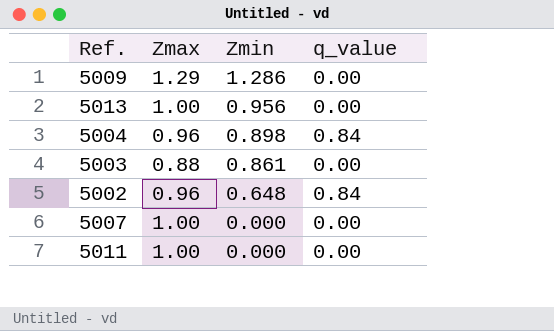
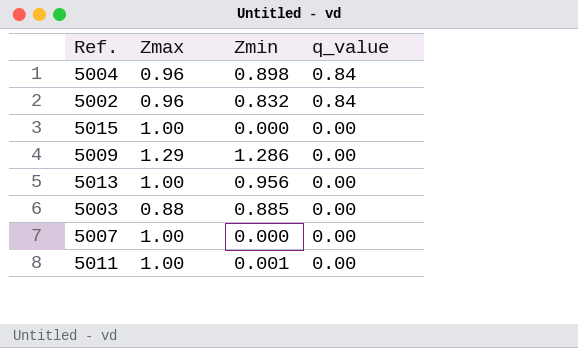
row order: Zmin descending -> q_value descending
5002 | Zmin: 0.648 -> 0.832
row 5015: none -> 1.00 | 0.000 | 0.00
5003 | Zmin: 0.861 -> 0.885
5011 | Zmin: 0.000 -> 0.001

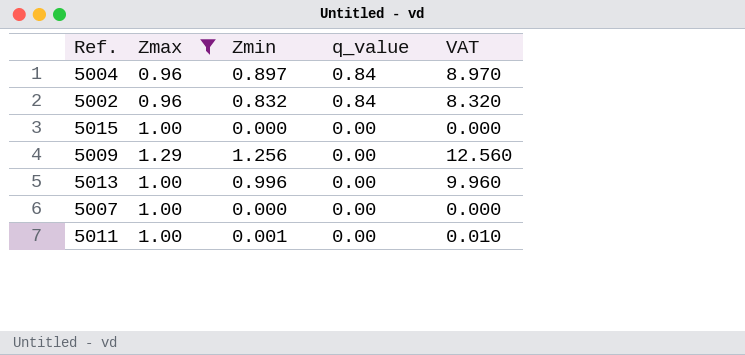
filter: none -> Zmax != 0.88
column VAT | formula: none -> [Zmin] * 10
5004 | Zmin: 0.898 -> 0.897
5009 | Zmin: 1.286 -> 1.256
5013 | Zmin: 0.956 -> 0.996

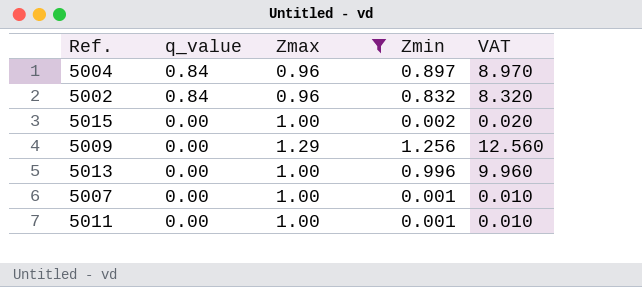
column q_value | position: 4 -> 2
5015 | Zmin: 0.000 -> 0.002
5015 | VAT: 0.000 -> 0.020
5007 | Zmin: 0.000 -> 0.001
5007 | VAT: 0.000 -> 0.010

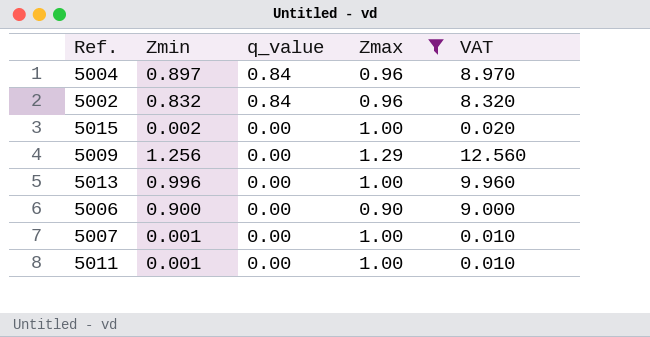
column Zmin | position: 4 -> 2
row 5006: none -> 0.900 | 0.00 | 0.90 | 9.000

